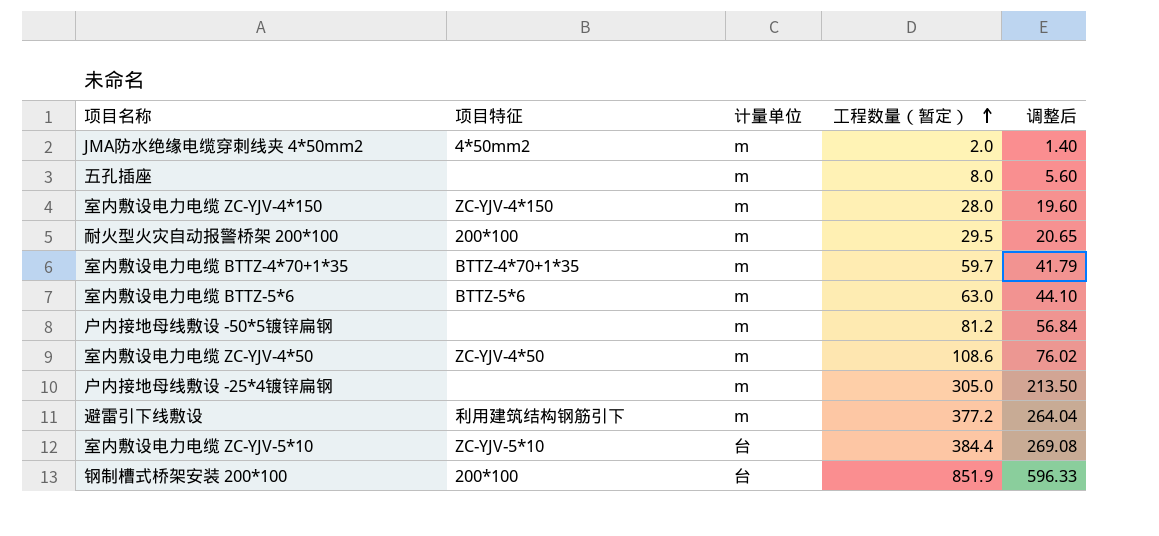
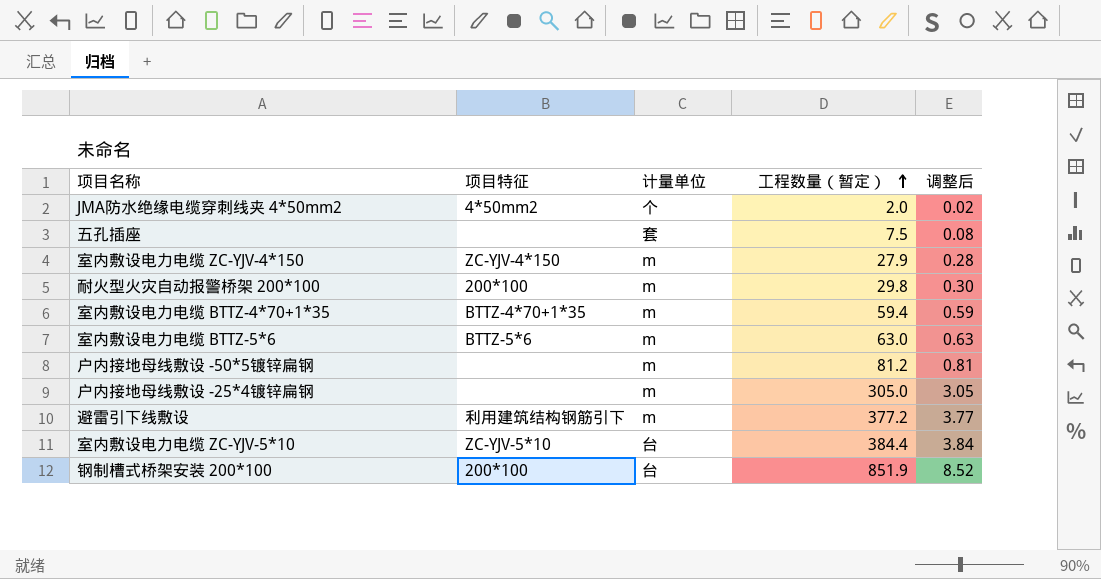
column 调整后 | formula: [工程数量（暂定）] * 0.7 -> [工程数量（暂定）] * 0.01
row 室内敷设电力电缆 ZC-YJV-4*50: ZC-YJV-4*50 | m | 108.6 | 76.02 -> none
JMA防水绝缘电缆穿刺线夹 4*50mm2 | 计量单位: m -> 个
五孔插座 | 计量单位: m -> 套
五孔插座 | 工程数量（暂定）: 8.0 -> 7.5
室内敷设电力电缆 ZC-YJV-4*150 | 工程数量（暂定）: 28.0 -> 27.9
耐火型火灾自动报警桥架 200*100 | 工程数量（暂定）: 29.5 -> 29.8
室内敷设电力电缆 BTTZ-4*70+1*35 | 工程数量（暂定）: 59.7 -> 59.4

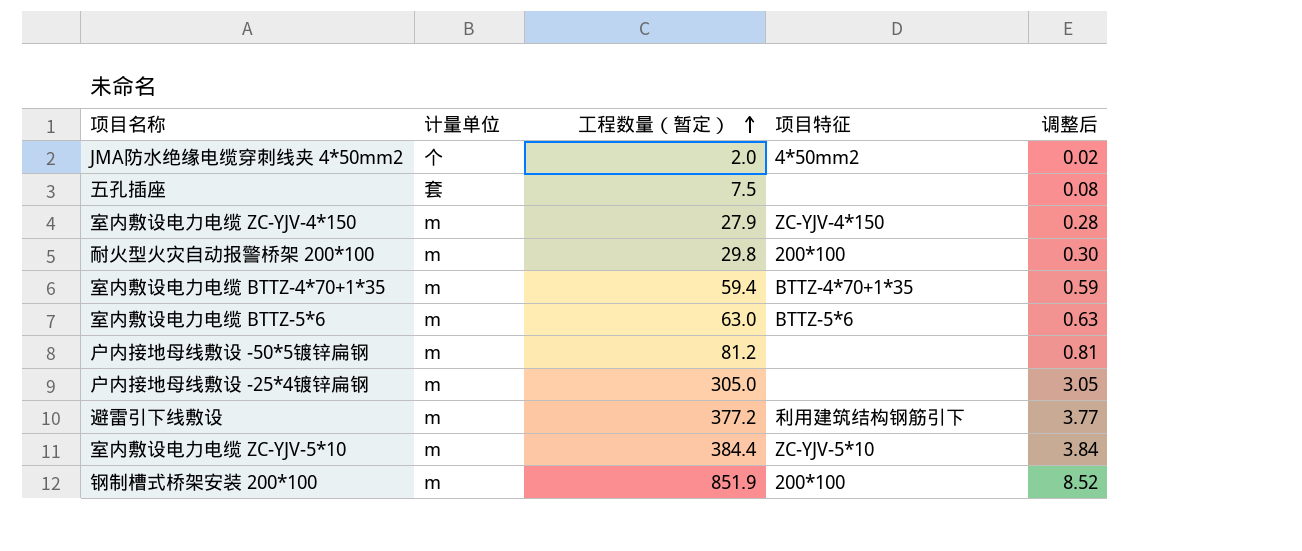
column 项目特征 | position: 2 -> 4
室内敷设电力电缆 ZC-YJV-5*10 | 计量单位: 台 -> m
钢制槽式桥架安装 200*100 | 计量单位: 台 -> m

